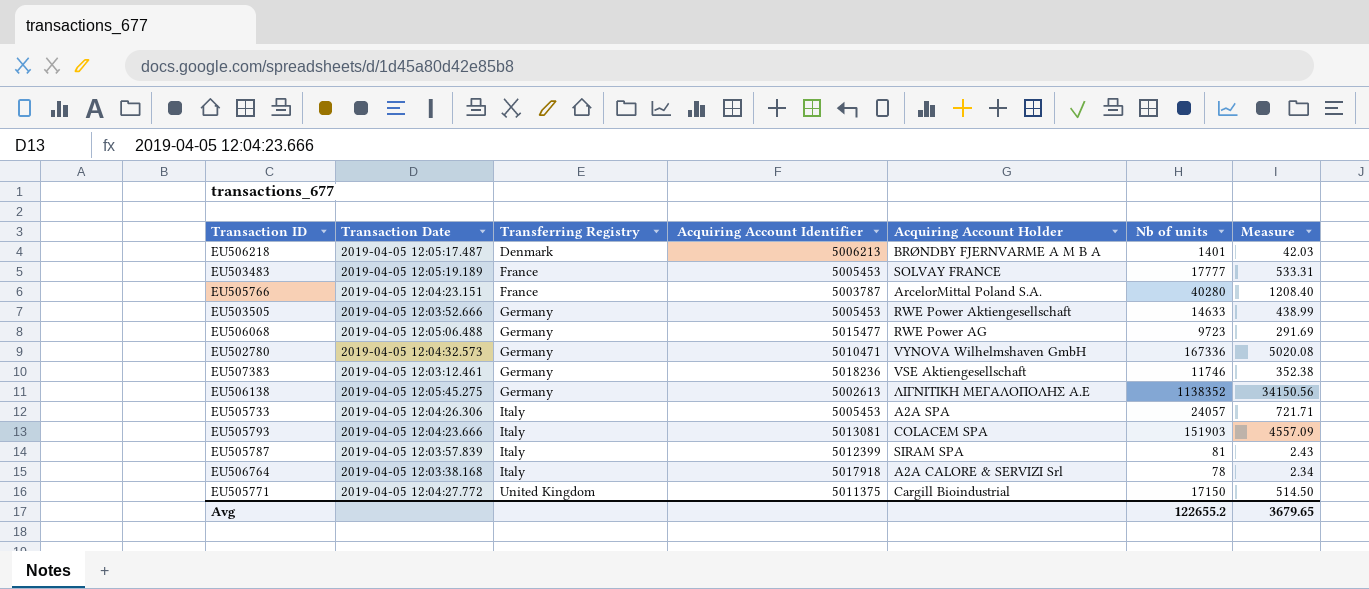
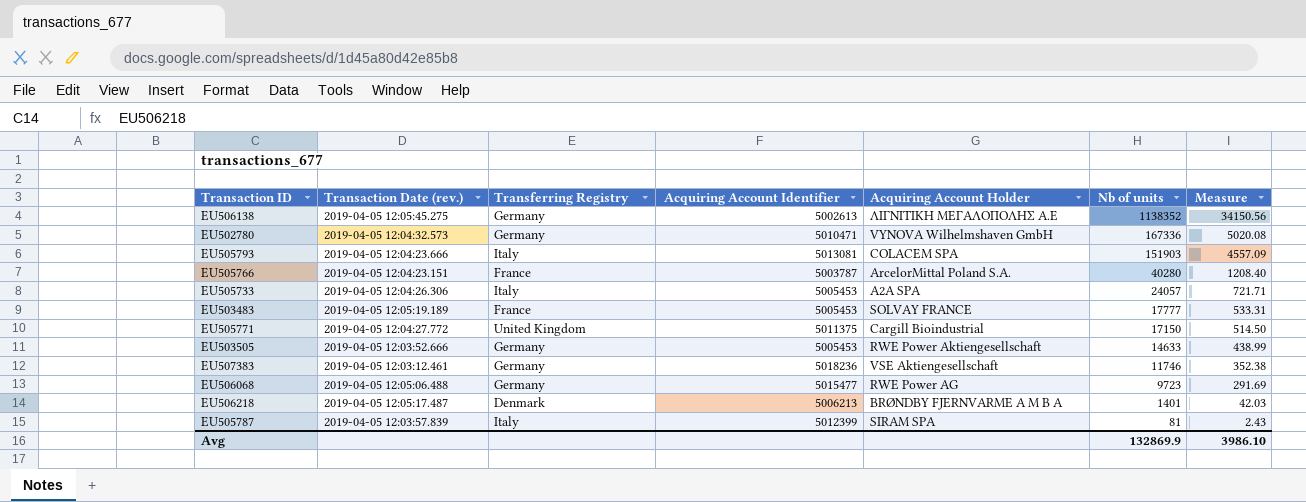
row order: Transferring Registry ascending -> Nb of units descending
column name: Transaction Date -> Transaction Date (rev.)
row EU506764: 2019-04-05 12:03:38.168 | Italy | 5017918 | A2A CALORE & SERVIZI Srl | 78 | 2.34 -> none
Avg | Nb of units: 122655.2 -> 132869.9
Avg | Measure: 3679.65 -> 3986.10

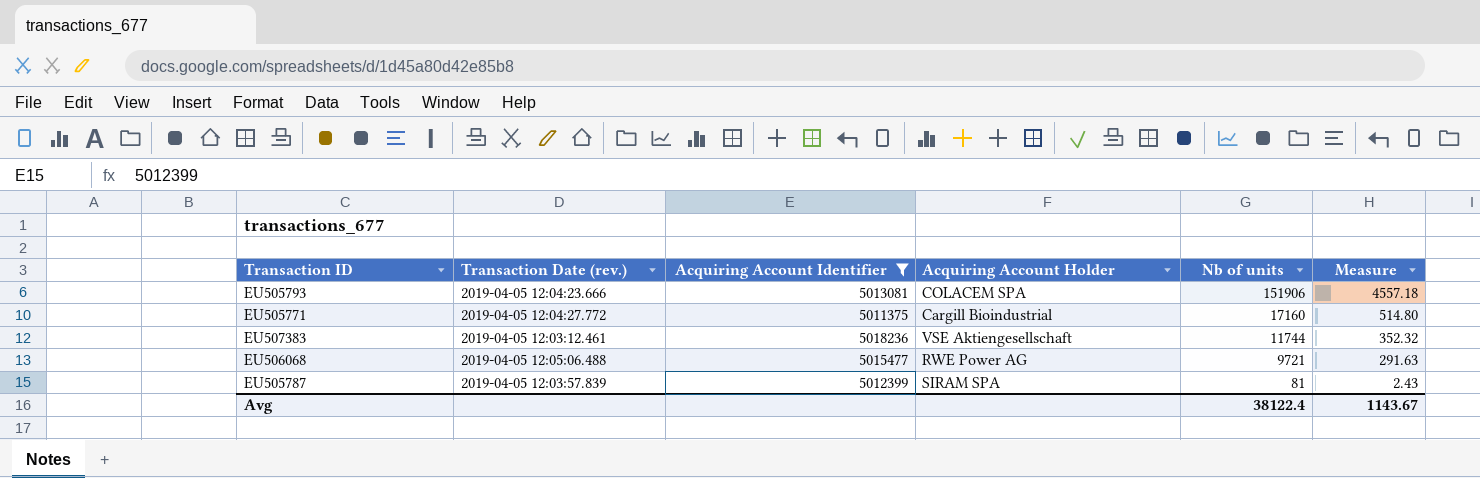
filter: none -> Acquiring Account Identifier >= 5011375
column Transferring Registry | position: 3 -> none
EU505793 | Nb of units: 151903 -> 151906
EU505793 | Measure: 4557.09 -> 4557.18
EU505771 | Nb of units: 17150 -> 17160
EU505771 | Measure: 514.50 -> 514.80
EU507383 | Nb of units: 11746 -> 11744
EU507383 | Measure: 352.38 -> 352.32
EU506068 | Nb of units: 9723 -> 9721
EU506068 | Measure: 291.69 -> 291.63
Avg | Nb of units: 132869.9 -> 38122.4
Avg | Measure: 3986.10 -> 1143.67

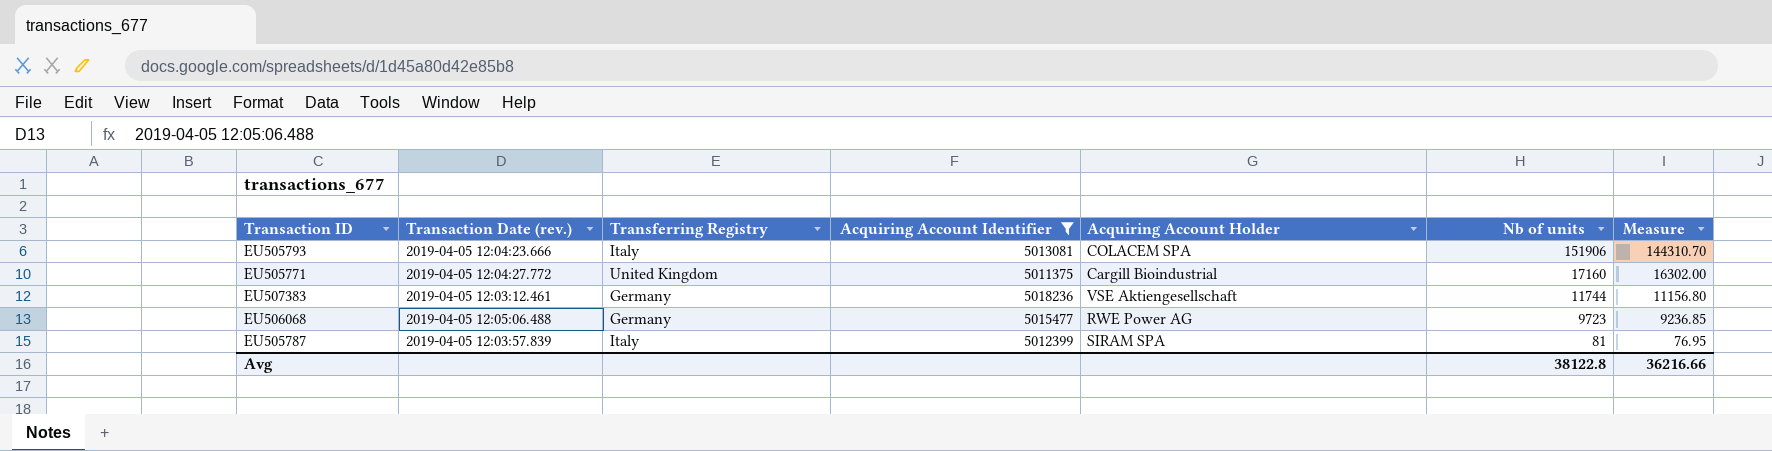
column Transferring Registry | position: none -> 3
column Measure | formula: [Nb of units] * 0.03 -> [Nb of units] * 0.95
EU506068 | Nb of units: 9721 -> 9723
Avg | Nb of units: 38122.4 -> 38122.8
Avg | Measure: 1143.67 -> 36216.66

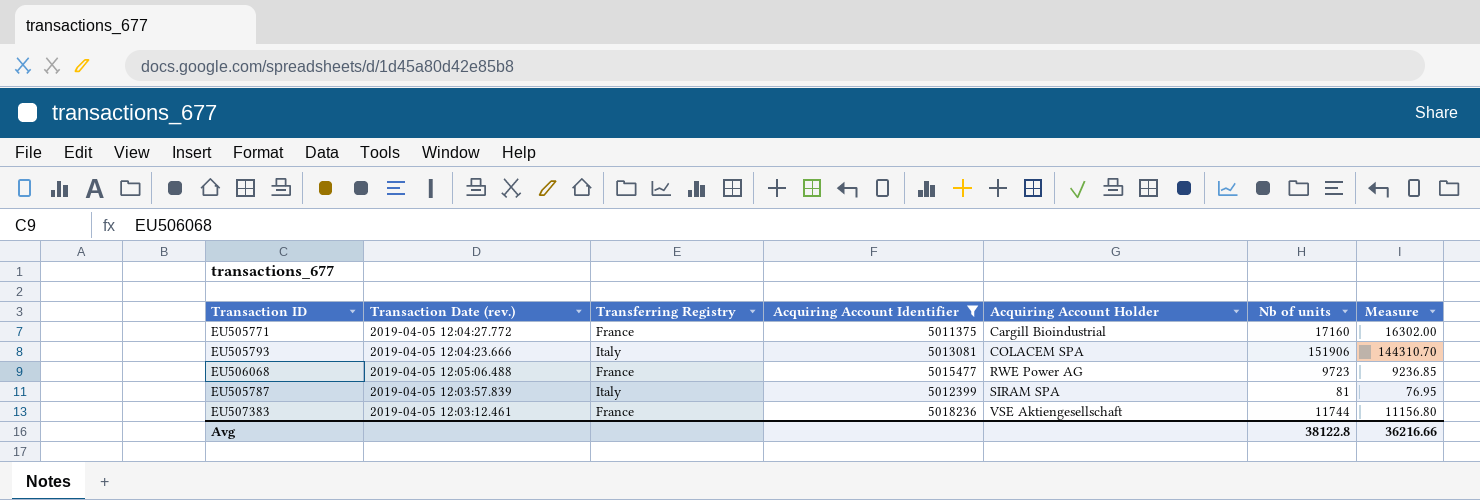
row order: Nb of units descending -> Acquiring Account Holder ascending
EU505771 | Transferring Registry: United Kingdom -> France
EU506068 | Transferring Registry: Germany -> France
EU507383 | Transferring Registry: Germany -> France

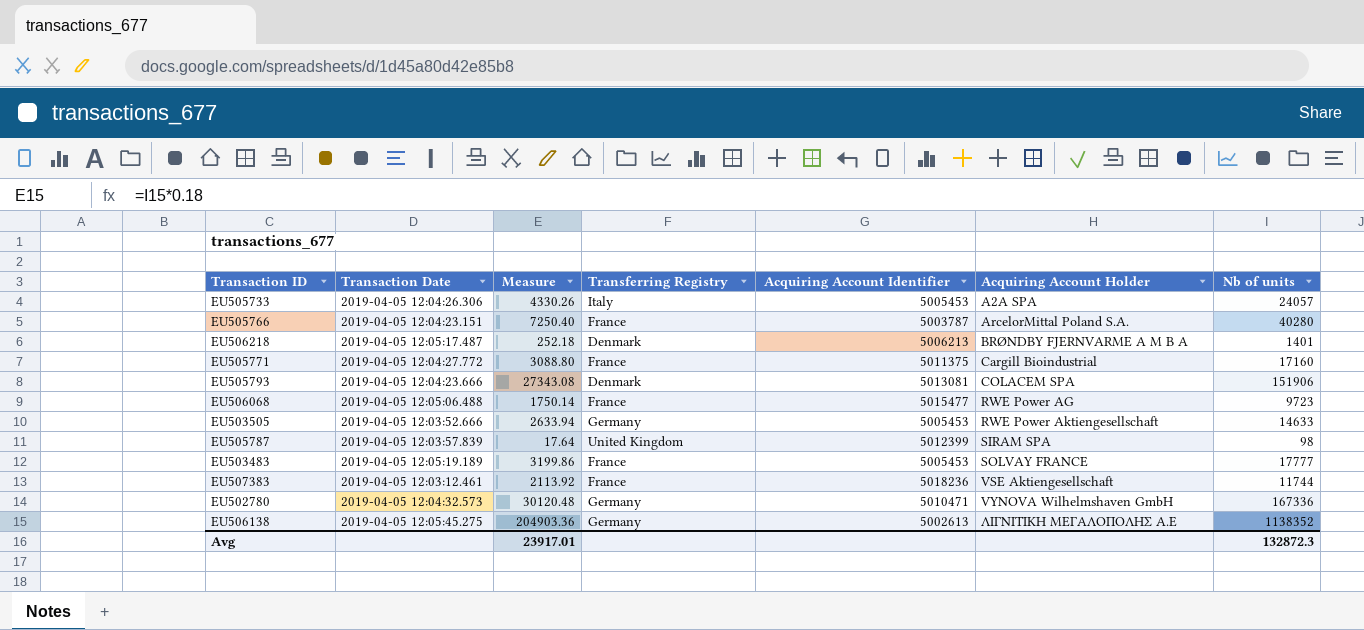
filter: Acquiring Account Identifier >= 5011375 -> none
column name: Transaction Date (rev.) -> Transaction Date
column Measure | formula: [Nb of units] * 0.95 -> [Nb of units] * 0.18
column Measure | position: 7 -> 3
EU505793 | Transferring Registry: Italy -> Denmark
EU505787 | Transferring Registry: Italy -> United Kingdom
EU505787 | Nb of units: 81 -> 98
Avg | Measure: 36216.66 -> 23917.01
Avg | Nb of units: 38122.8 -> 132872.3

